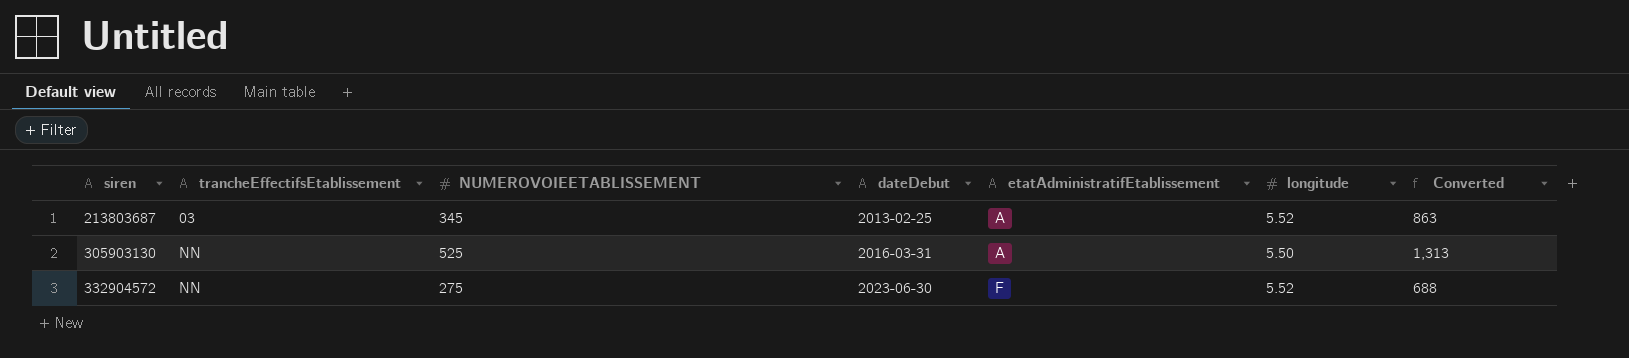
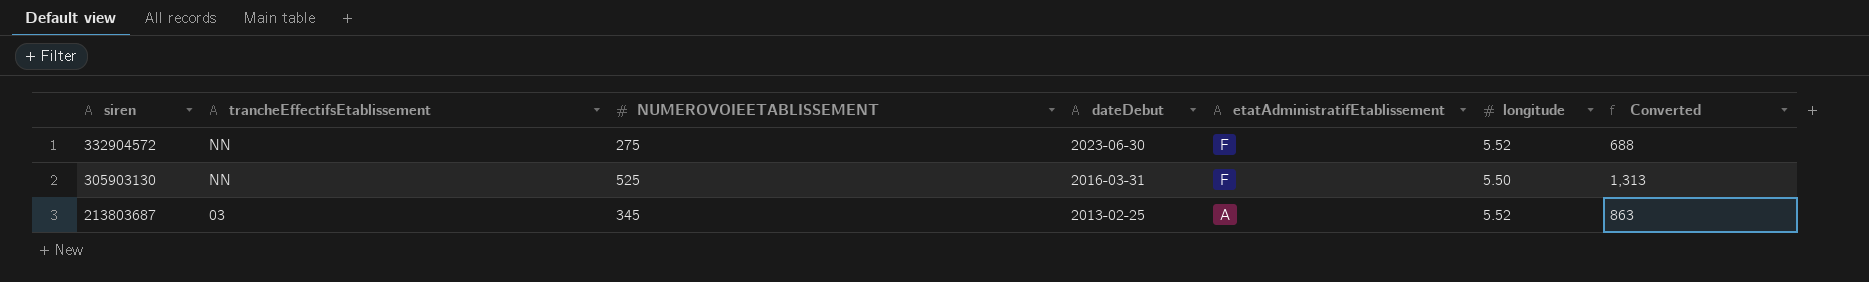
row order: siren ascending -> siren descending
305903130 | etatAdministratifEtablissement: A -> F

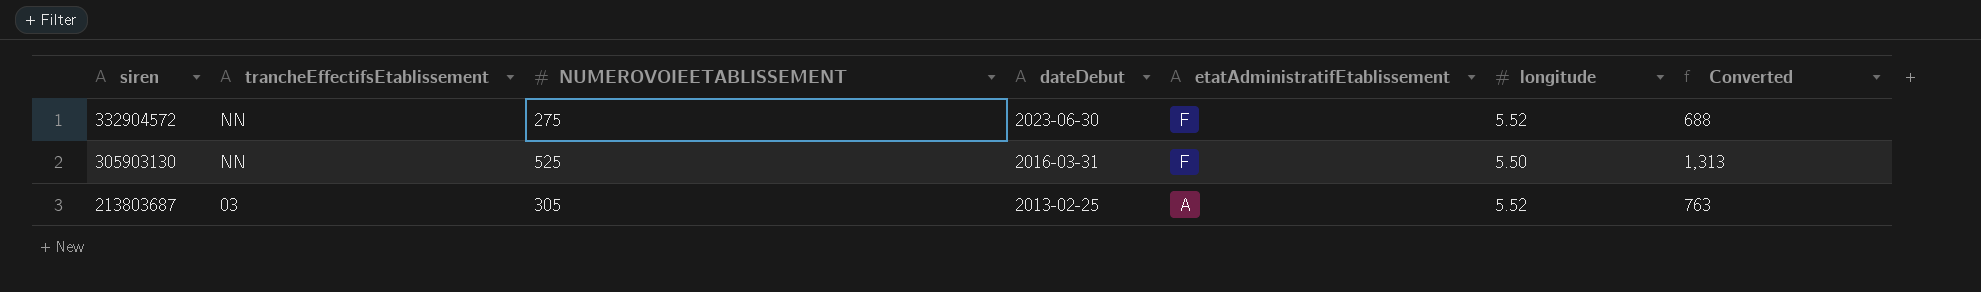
213803687 | NUMEROVOIEETABLISSEMENT: 345 -> 305
213803687 | Converted: 863 -> 763

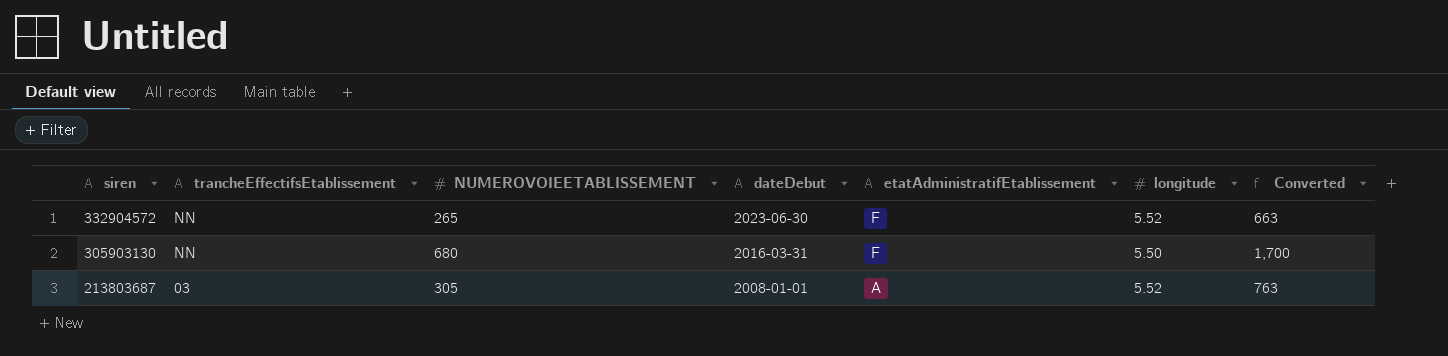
332904572 | NUMEROVOIEETABLISSEMENT: 275 -> 265
332904572 | Converted: 688 -> 663
305903130 | NUMEROVOIEETABLISSEMENT: 525 -> 680
305903130 | Converted: 1,313 -> 1,700
213803687 | dateDebut: 2013-02-25 -> 2008-01-01

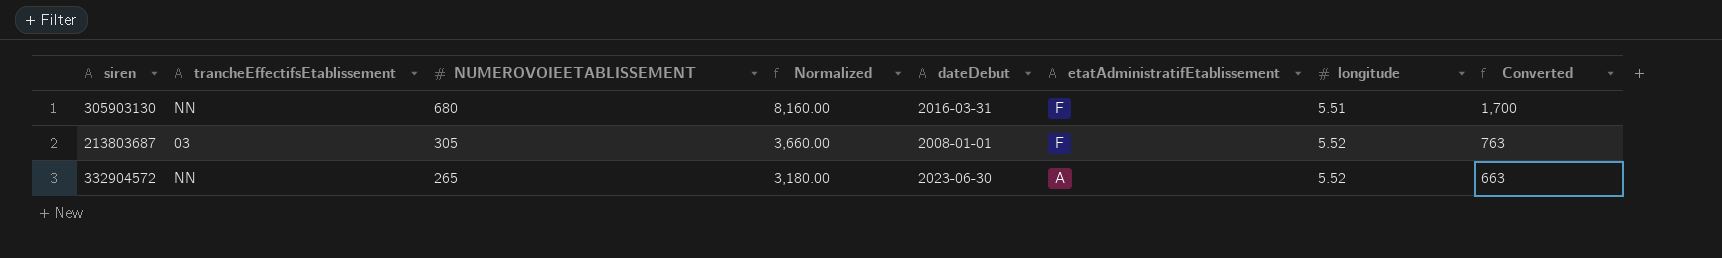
row order: siren descending -> NUMEROVOIEETABLISSEMENT descending
column Normalized | formula: none -> [NUMEROVOIEETABLISSEMENT] * 12
305903130 | longitude: 5.50 -> 5.51
213803687 | etatAdministratifEtablissement: A -> F
332904572 | etatAdministratifEtablissement: F -> A

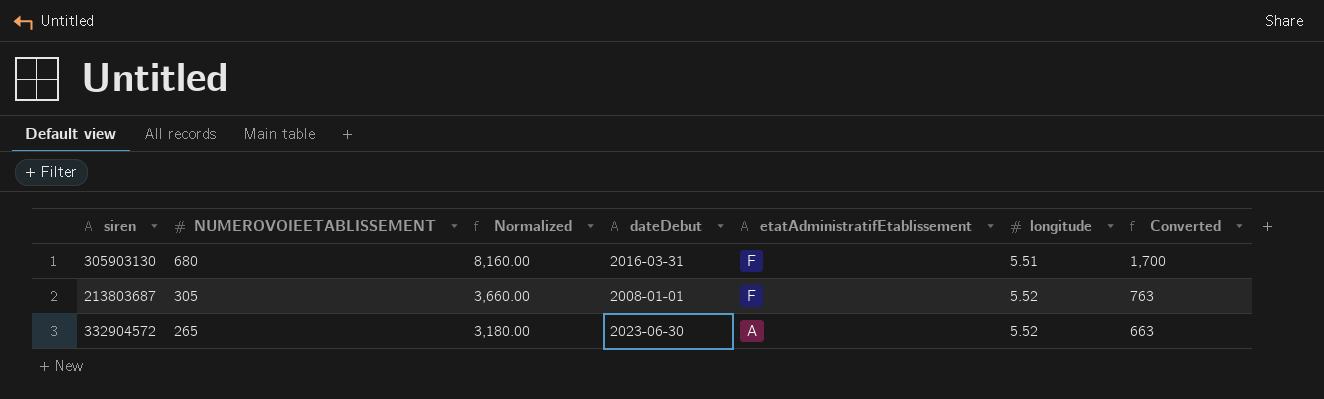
column trancheEffectifsEtablissement | position: 2 -> none

